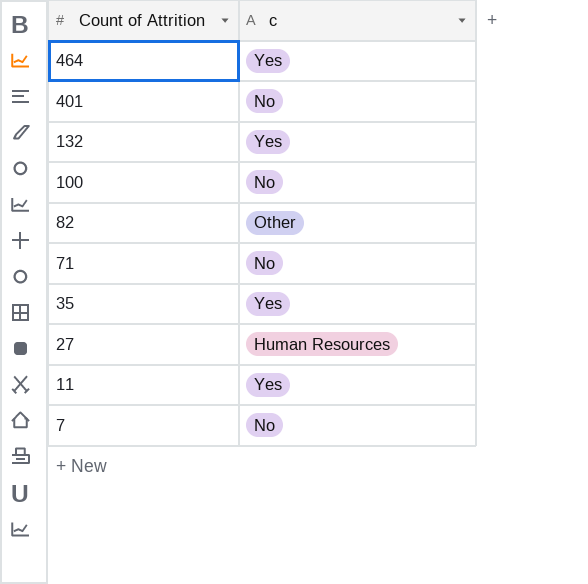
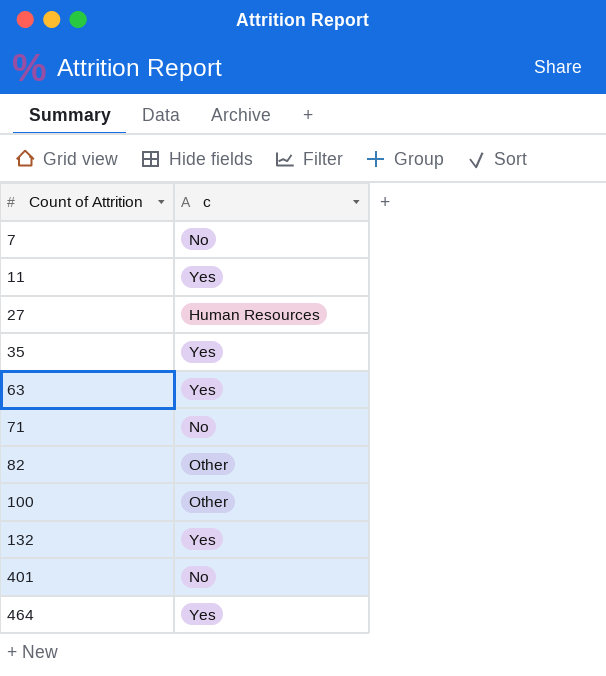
row order: Count of Attrition descending -> Count of Attrition ascending
row 63: none -> Yes
100 | c: No -> Other

